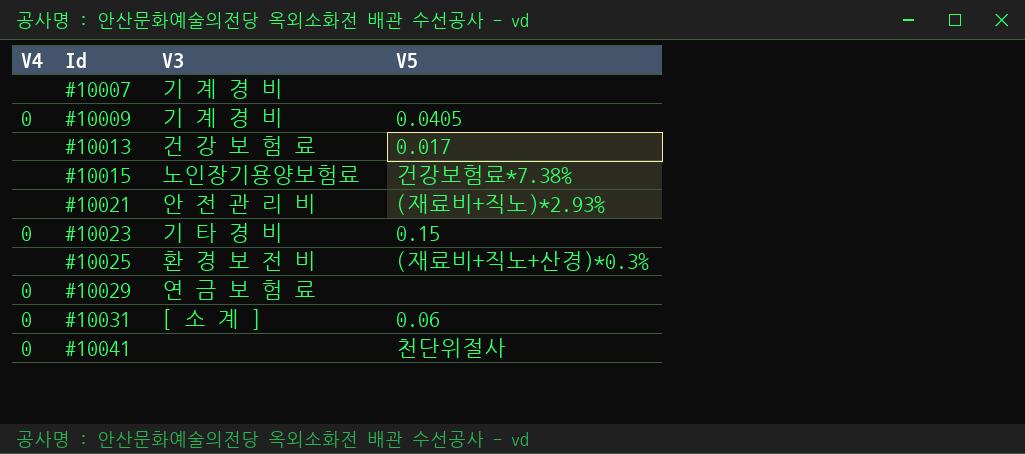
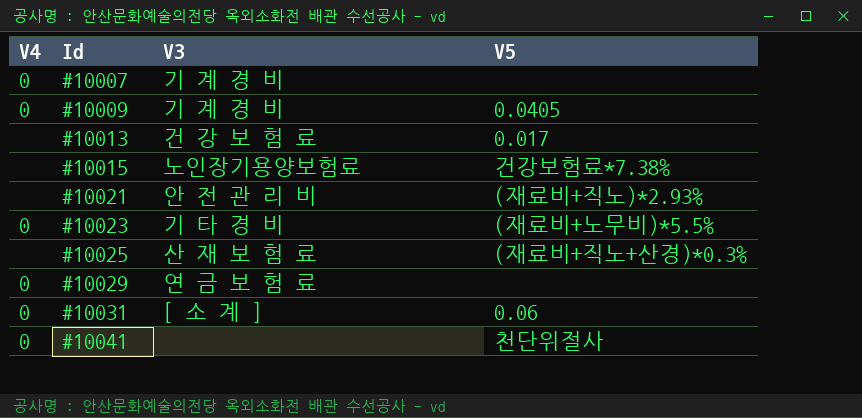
#10007 | V4: none -> 0
#10023 | V5: 0.15 -> (재료비+노무비)*5.5%
#10025 | V3: 환 경 보 전 비 -> 산 재 보 험 료

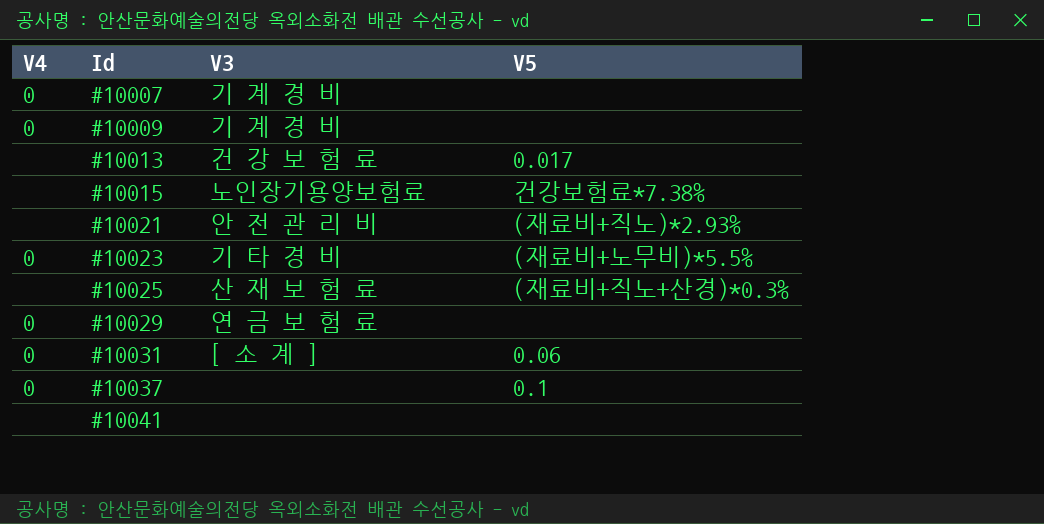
#10009 | V5: 0.0405 -> none
row #10037: none -> 0 | none | 0.1
#10041 | V4: 0 -> none
#10041 | V5: 천단위절사 -> none

